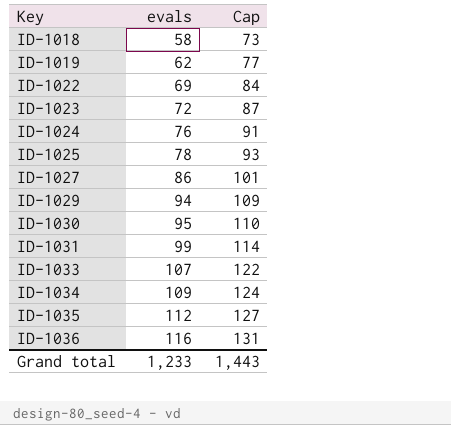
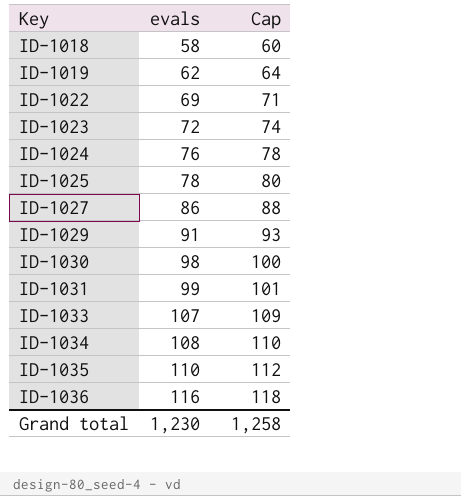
column Cap | formula: [evals] + 15 -> [evals] + 2
ID-1029 | evals: 94 -> 91
ID-1030 | evals: 95 -> 98
ID-1034 | evals: 109 -> 108
ID-1035 | evals: 112 -> 110
Grand total | evals: 1,233 -> 1,230
Grand total | Cap: 1,443 -> 1,258

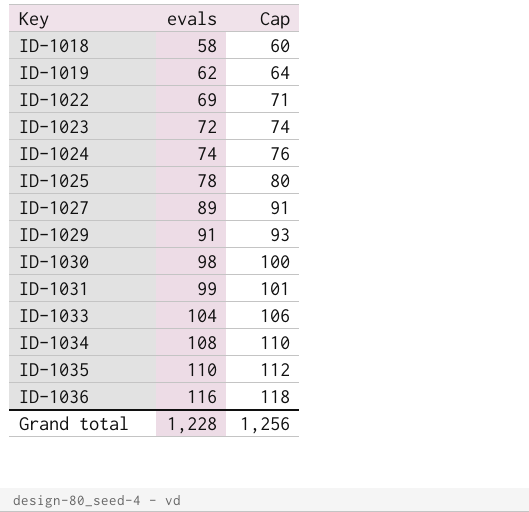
ID-1024 | evals: 76 -> 74
ID-1024 | Cap: 78 -> 76
ID-1027 | evals: 86 -> 89
ID-1027 | Cap: 88 -> 91
ID-1033 | evals: 107 -> 104
ID-1033 | Cap: 109 -> 106
Grand total | evals: 1,230 -> 1,228
Grand total | Cap: 1,258 -> 1,256

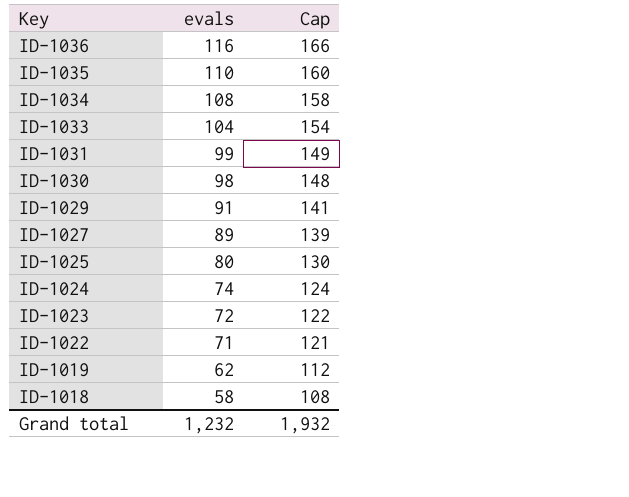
row order: Key ascending -> Key descending
column Cap | formula: [evals] + 2 -> [evals] + 50
ID-1025 | evals: 78 -> 80
ID-1022 | evals: 69 -> 71
Grand total | evals: 1,228 -> 1,232
Grand total | Cap: 1,256 -> 1,932

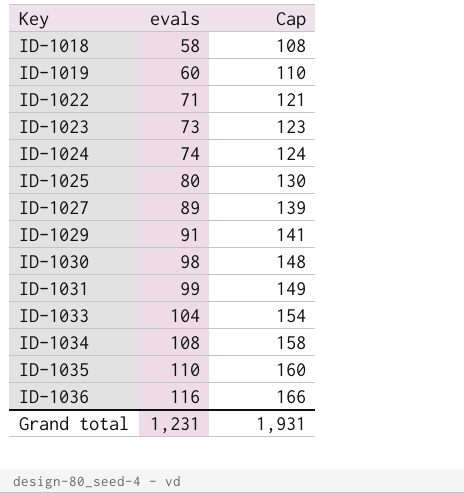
row order: Key descending -> Key ascending
ID-1019 | evals: 62 -> 60
ID-1019 | Cap: 112 -> 110
ID-1023 | evals: 72 -> 73
ID-1023 | Cap: 122 -> 123
Grand total | evals: 1,232 -> 1,231
Grand total | Cap: 1,932 -> 1,931

